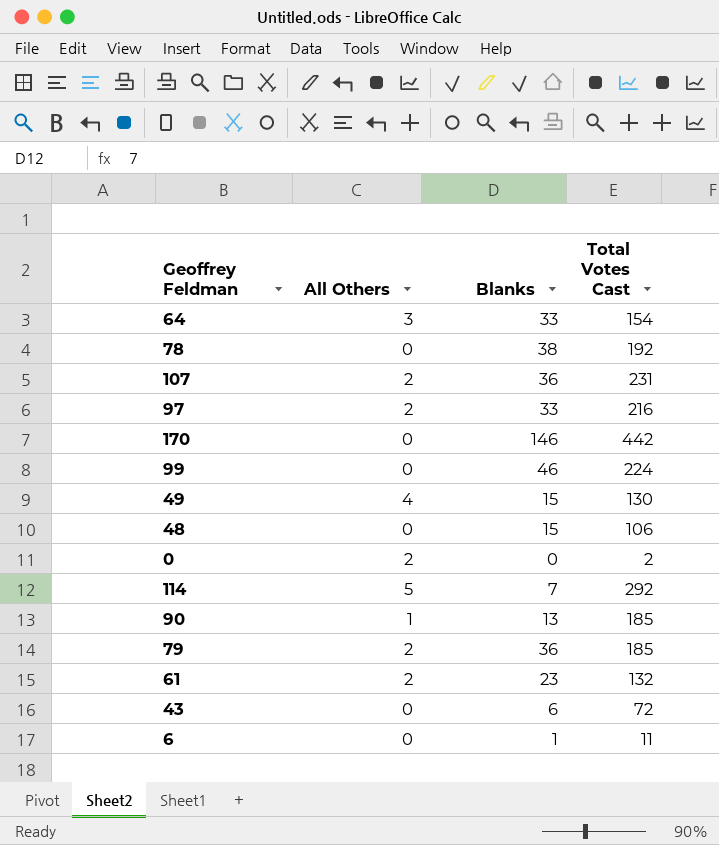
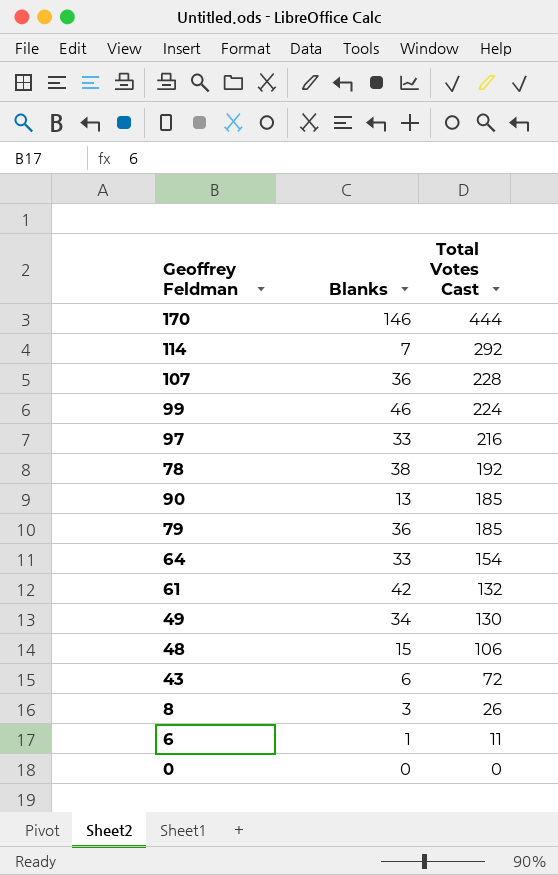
row order: none -> Total Votes Cast descending
column All Others | position: 2 -> none
170 | Total Votes Cast: 442 -> 444
107 | Total Votes Cast: 231 -> 228
61 | Blanks: 23 -> 42
49 | Blanks: 15 -> 34
row 8: none -> 3 | 26
0 | Total Votes Cast: 2 -> 0

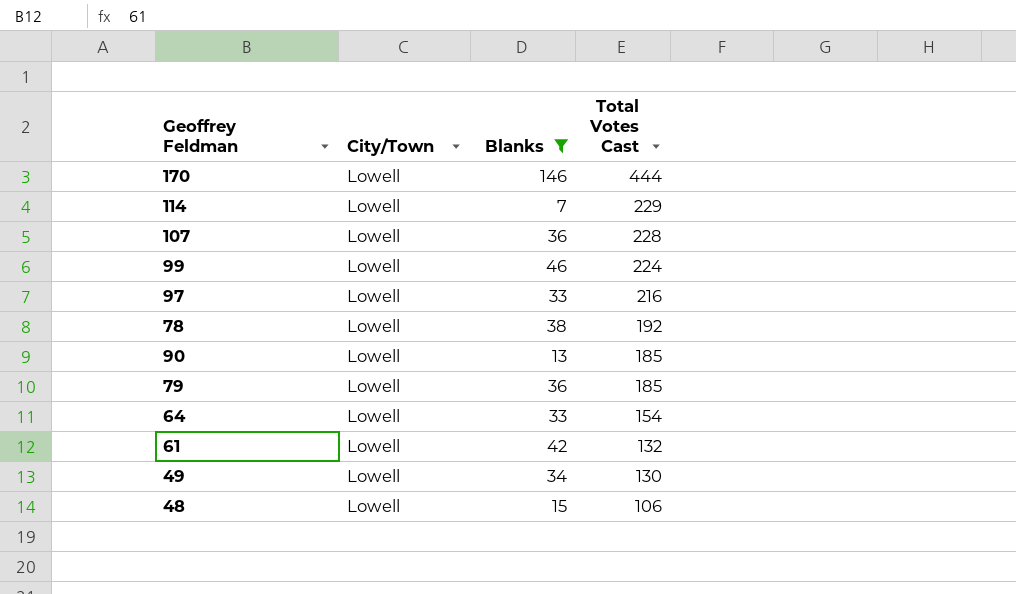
filter: none -> Blanks >= 7
column City/Town | position: none -> 2
114 | Total Votes Cast: 292 -> 229

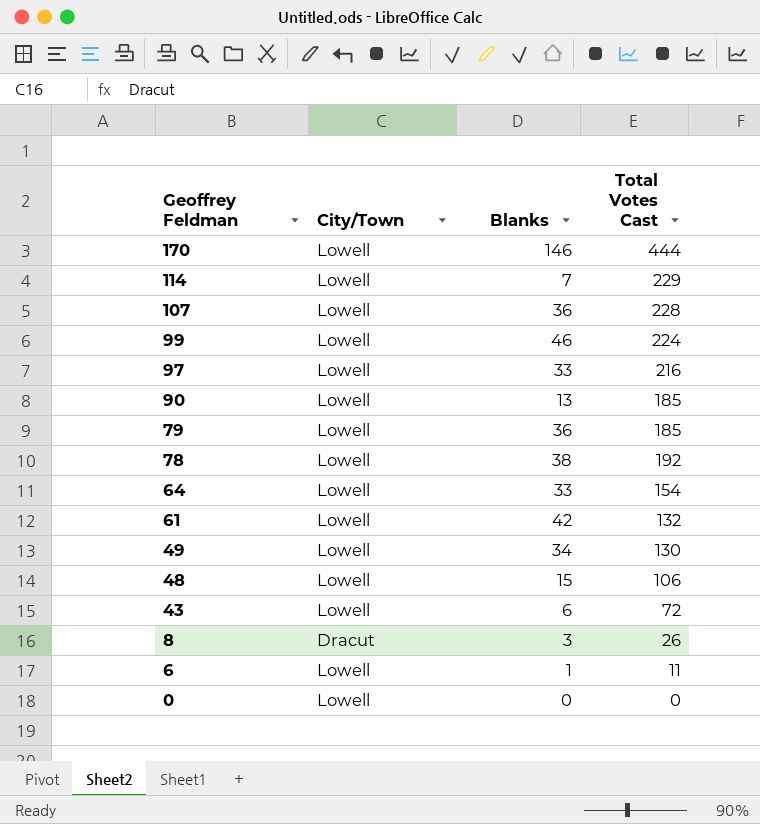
filter: Blanks >= 7 -> none
row order: Total Votes Cast descending -> Geoffrey Feldman descending

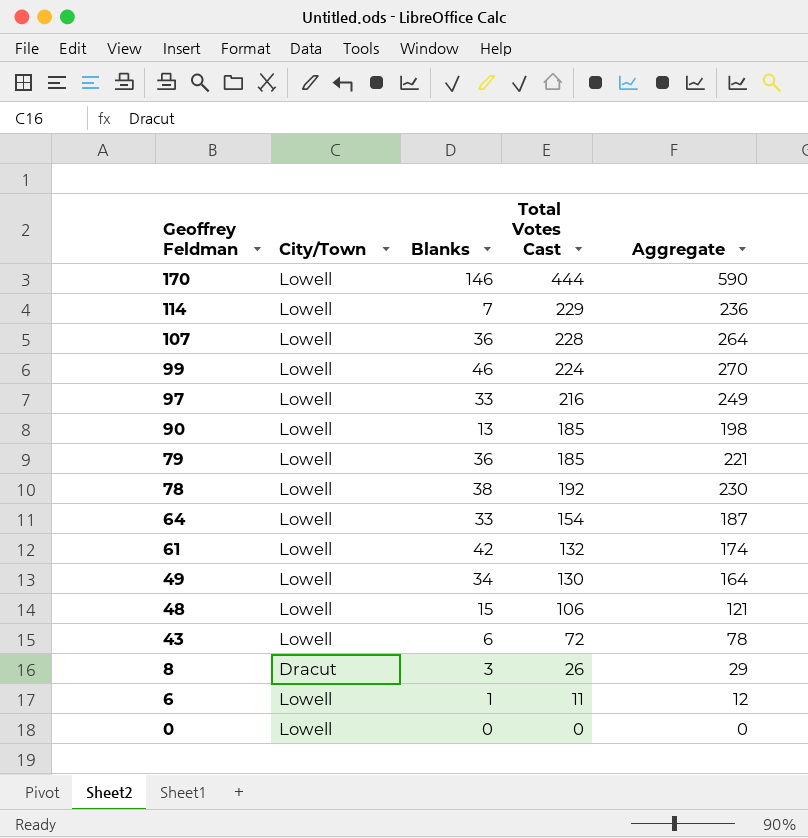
column Aggregate | formula: none -> [Blanks] + [Total Votes Cast]

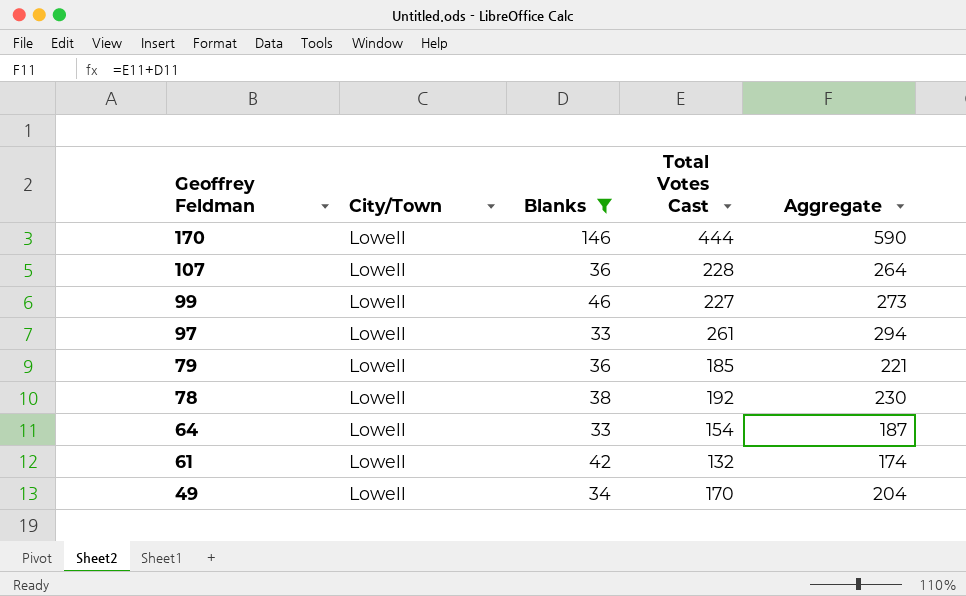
filter: none -> Blanks >= 33
99 | Total Votes Cast: 224 -> 227
99 | Aggregate: 270 -> 273
97 | Total Votes Cast: 216 -> 261
97 | Aggregate: 249 -> 294
49 | Total Votes Cast: 130 -> 170
49 | Aggregate: 164 -> 204

